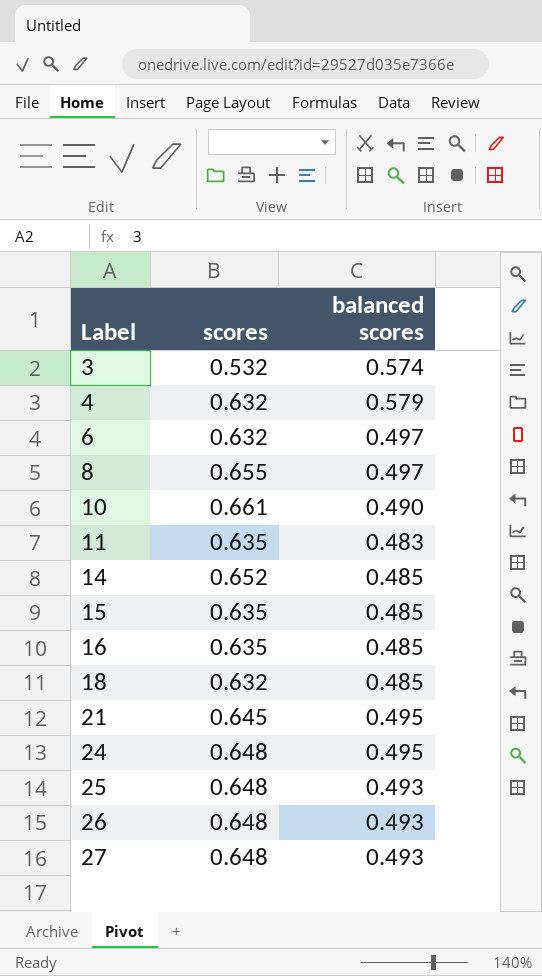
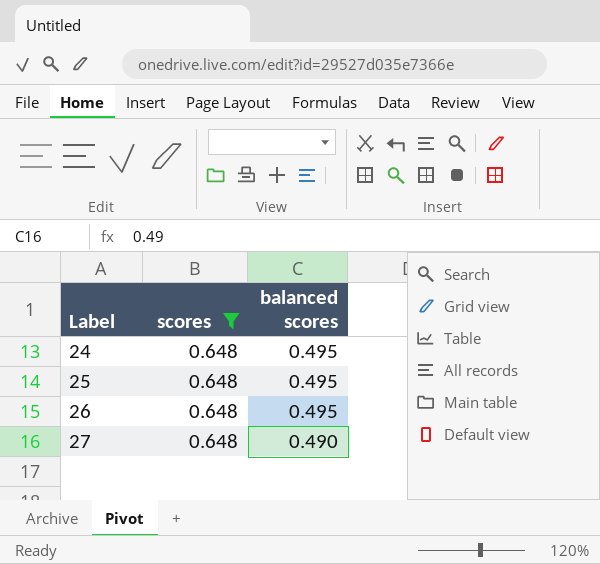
filter: none -> scores = 0.648
25 | balanced scores: 0.493 -> 0.495
26 | balanced scores: 0.493 -> 0.495
27 | balanced scores: 0.493 -> 0.490

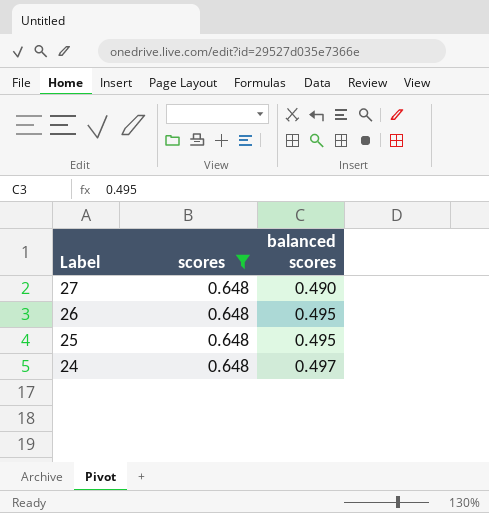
row order: Label ascending -> Label descending
24 | balanced scores: 0.495 -> 0.497

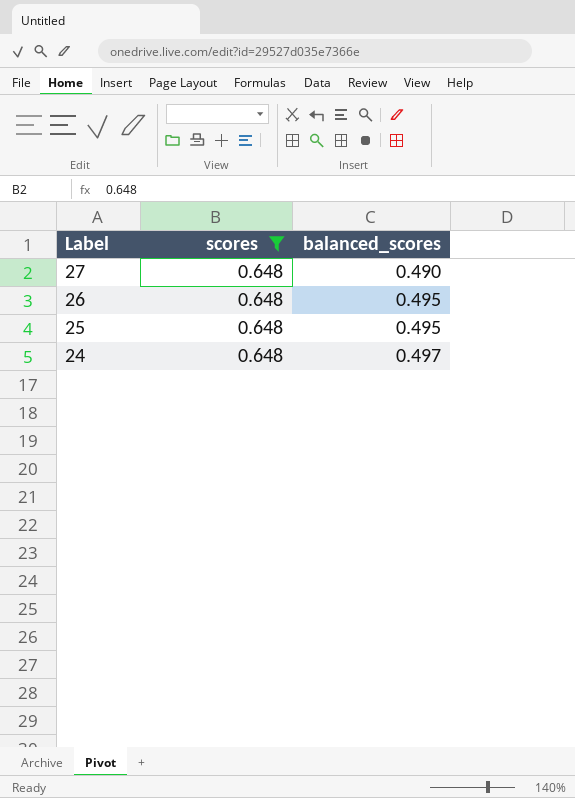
column name: balanced scores -> balanced_scores

